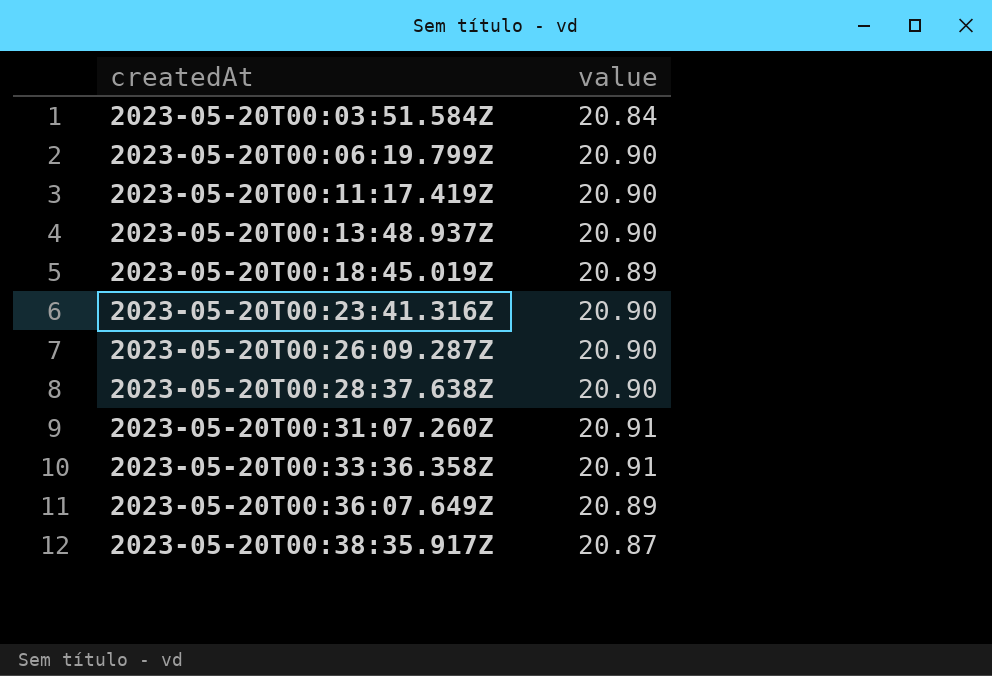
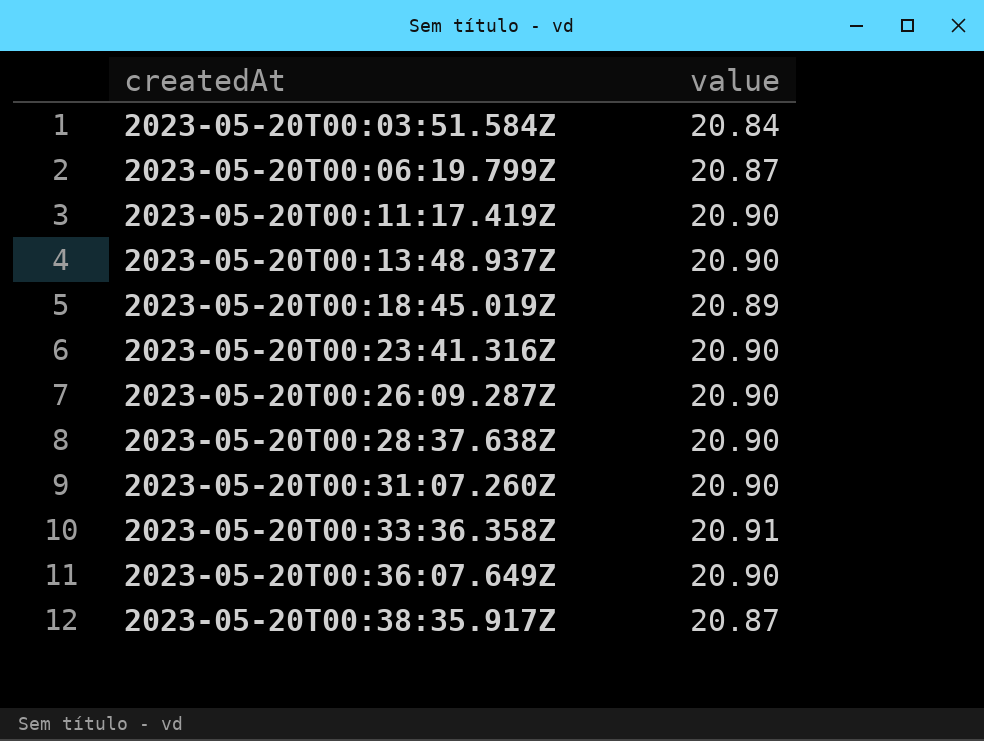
2023-05-20T00:06:19.799Z | value: 20.90 -> 20.87
2023-05-20T00:31:07.260Z | value: 20.91 -> 20.90
2023-05-20T00:36:07.649Z | value: 20.89 -> 20.90

